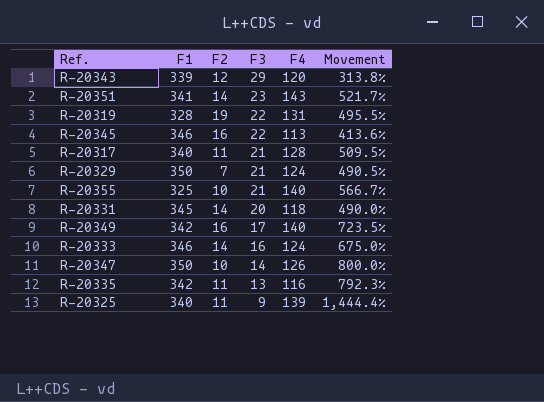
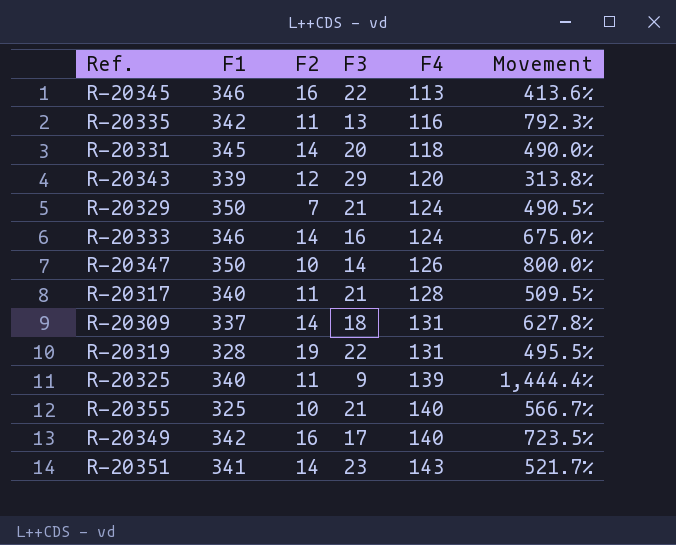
row order: F3 descending -> F4 ascending
row R-20309: none -> 337 | 14 | 18 | 131 | 627.8%

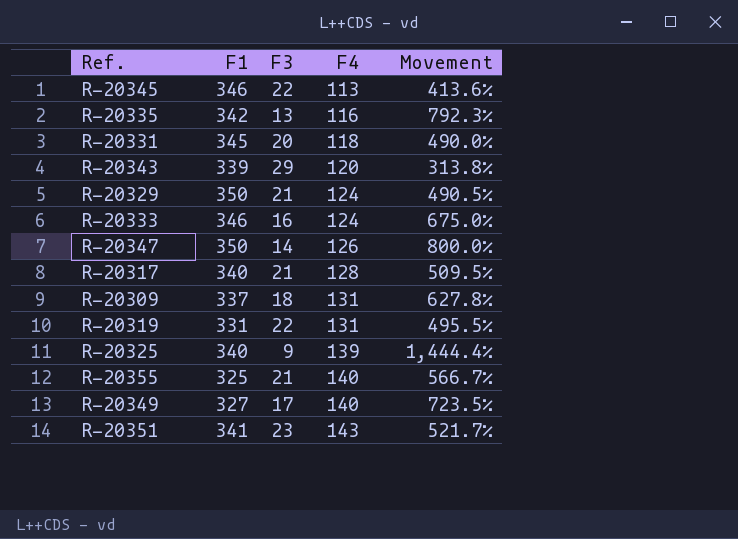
column F2 | position: 3 -> none
R-20319 | F1: 328 -> 331
R-20349 | F1: 342 -> 327

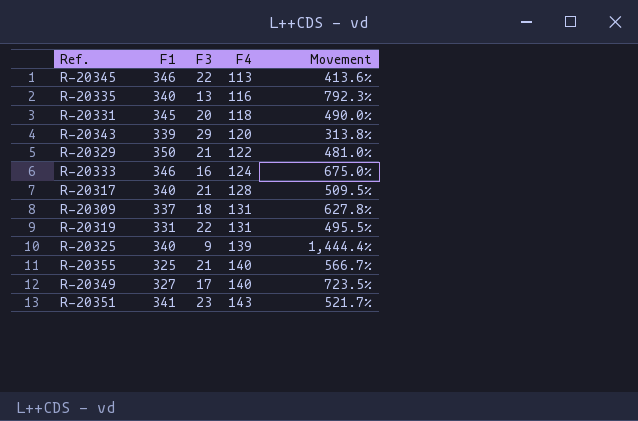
row R-20347: 350 | 14 | 126 | 800.0% -> none
R-20335 | F1: 342 -> 340
R-20329 | F4: 124 -> 122
R-20329 | Movement: 490.5% -> 481.0%

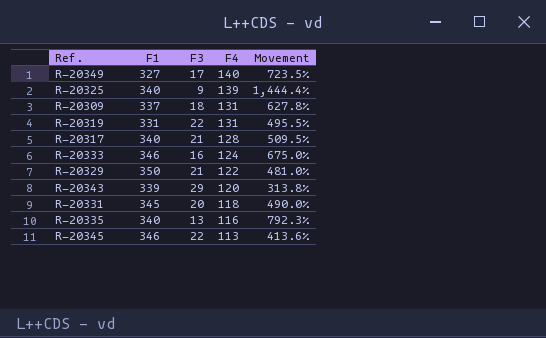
row order: F4 ascending -> F4 descending
row R-20355: 325 | 21 | 140 | 566.7% -> none
row R-20351: 341 | 23 | 143 | 521.7% -> none

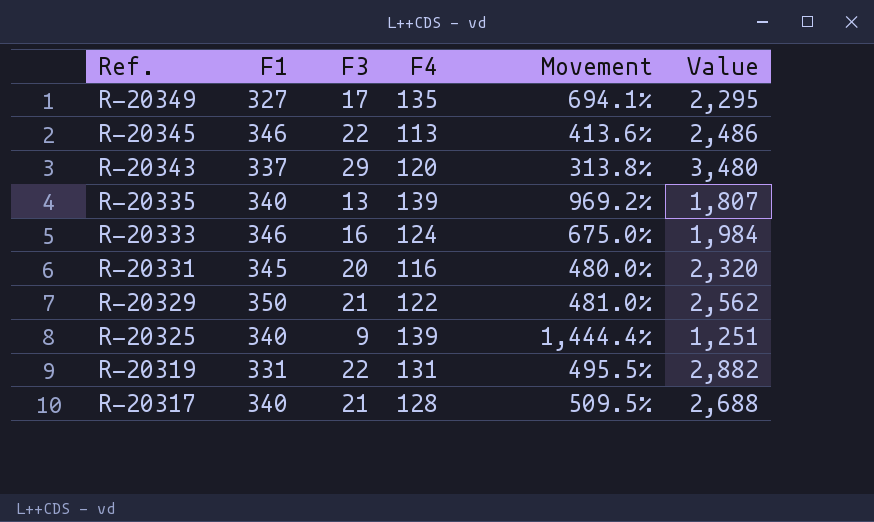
row order: F4 descending -> Ref. descending
column Value | formula: none -> [F3] * [F4]
row R-20309: 337 | 18 | 131 | 627.8% -> none
R-20349 | F4: 140 -> 135
R-20349 | Movement: 723.5% -> 694.1%
R-20343 | F1: 339 -> 337
R-20335 | F4: 116 -> 139
R-20335 | Movement: 792.3% -> 969.2%
R-20331 | F4: 118 -> 116
R-20331 | Movement: 490.0% -> 480.0%

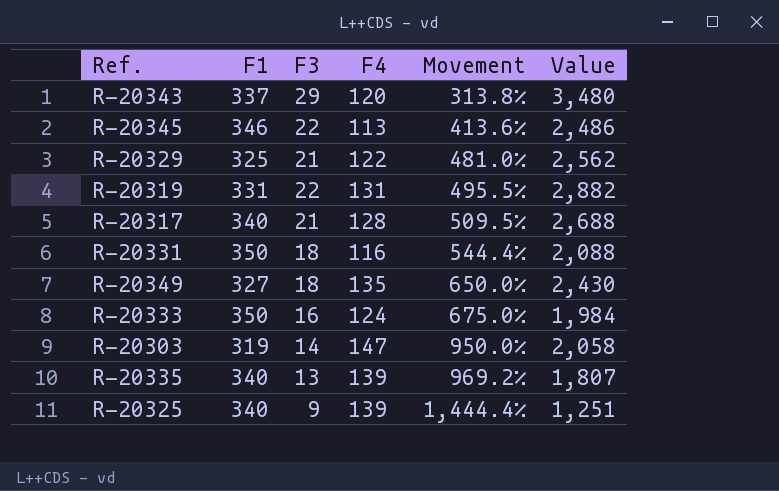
row order: Ref. descending -> Movement ascending
R-20329 | F1: 350 -> 325
R-20331 | F1: 345 -> 350
R-20331 | F3: 20 -> 18
R-20331 | Movement: 480.0% -> 544.4%
R-20331 | Value: 2,320 -> 2,088
R-20349 | F3: 17 -> 18
R-20349 | Movement: 694.1% -> 650.0%
R-20349 | Value: 2,295 -> 2,430
R-20333 | F1: 346 -> 350
row R-20303: none -> 319 | 14 | 147 | 950.0% | 2,058

